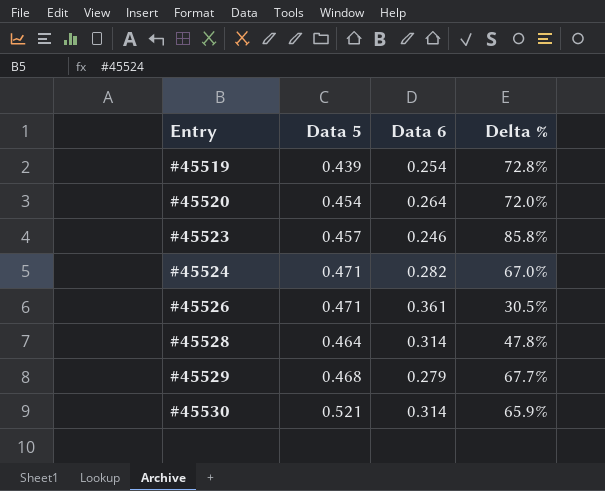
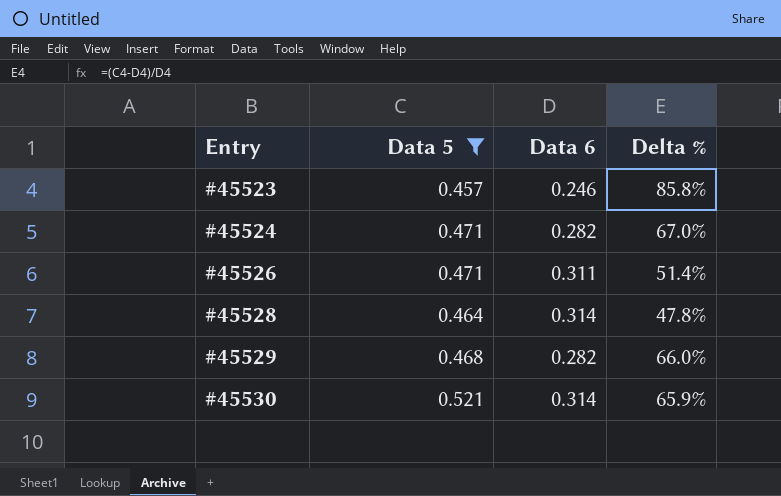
filter: none -> Data 5 >= 0.457
#45526 | Data 6: 0.361 -> 0.311
#45526 | Delta %: 30.5% -> 51.4%
#45529 | Data 6: 0.279 -> 0.282
#45529 | Delta %: 67.7% -> 66.0%

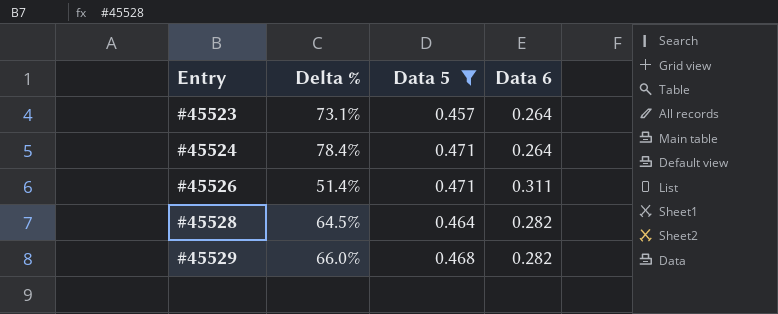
column Delta % | position: 4 -> 2
row #45530: 0.521 | 0.314 | 65.9% -> none
#45523 | Delta %: 85.8% -> 73.1%
#45523 | Data 6: 0.246 -> 0.264
#45524 | Delta %: 67.0% -> 78.4%
#45524 | Data 6: 0.282 -> 0.264
#45528 | Delta %: 47.8% -> 64.5%
#45528 | Data 6: 0.314 -> 0.282

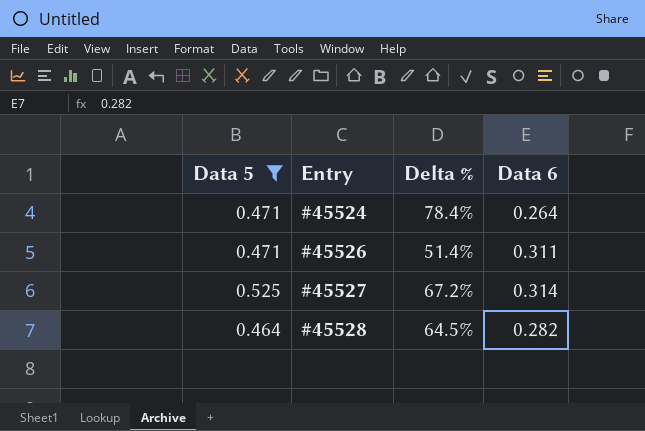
column Data 5 | position: 3 -> 1
row #45523: 73.1% | 0.457 | 0.264 -> none
row #45529: 66.0% | 0.468 | 0.282 -> none
row #45527: none -> 0.525 | 67.2% | 0.314

